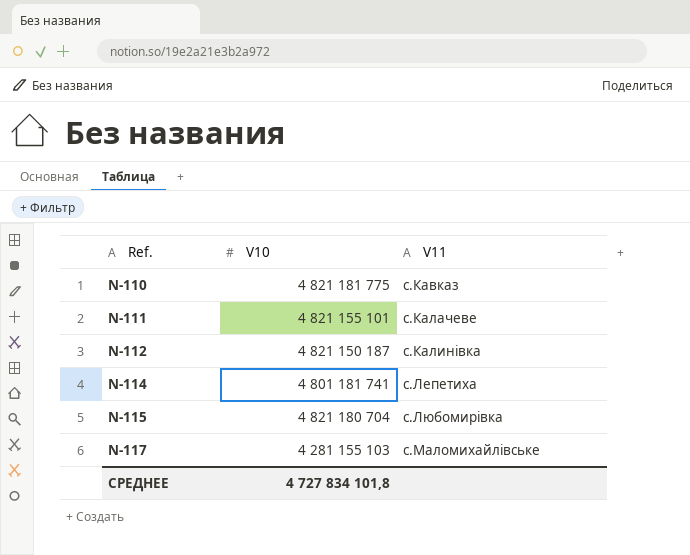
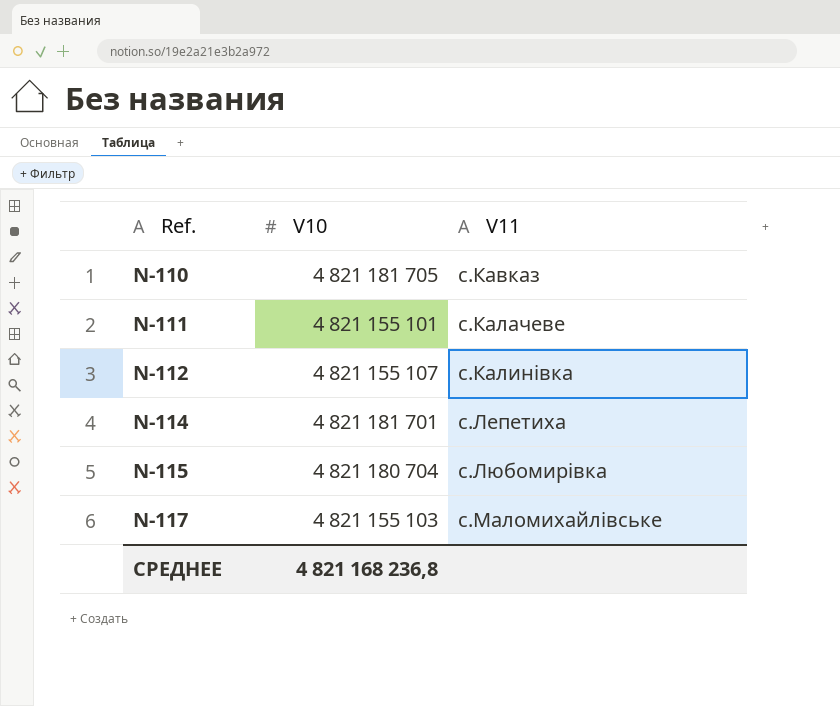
N-110 | V10: 4 821 181 775 -> 4 821 181 705
N-112 | V10: 4 821 150 187 -> 4 821 155 107
N-114 | V10: 4 801 181 741 -> 4 821 181 701
N-117 | V10: 4 281 155 103 -> 4 821 155 103
СРЕДНЕЕ | V10: 4 727 834 101,8 -> 4 821 168 236,8

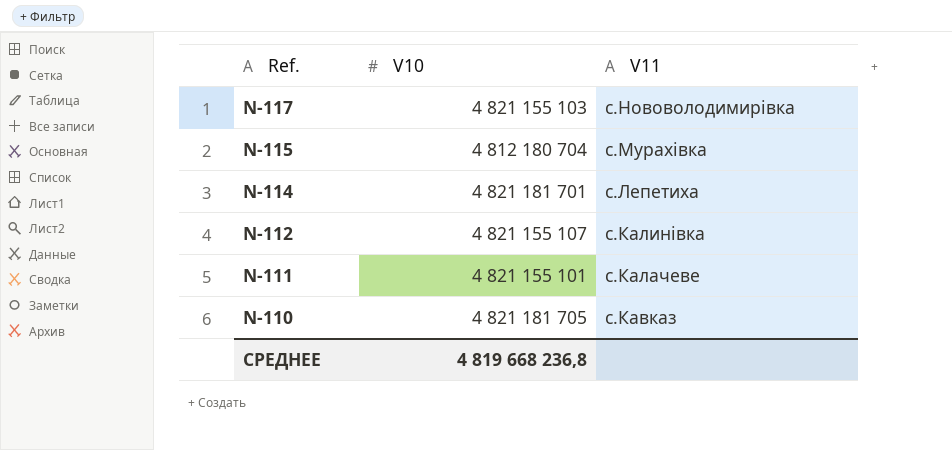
row order: Ref. ascending -> Ref. descending
N-117 | V11: с.Маломихайлівське -> с.Нововолодимирівка
N-115 | V10: 4 821 180 704 -> 4 812 180 704
N-115 | V11: с.Любомирівка -> с.Мурахівка
СРЕДНЕЕ | V10: 4 821 168 236,8 -> 4 819 668 236,8

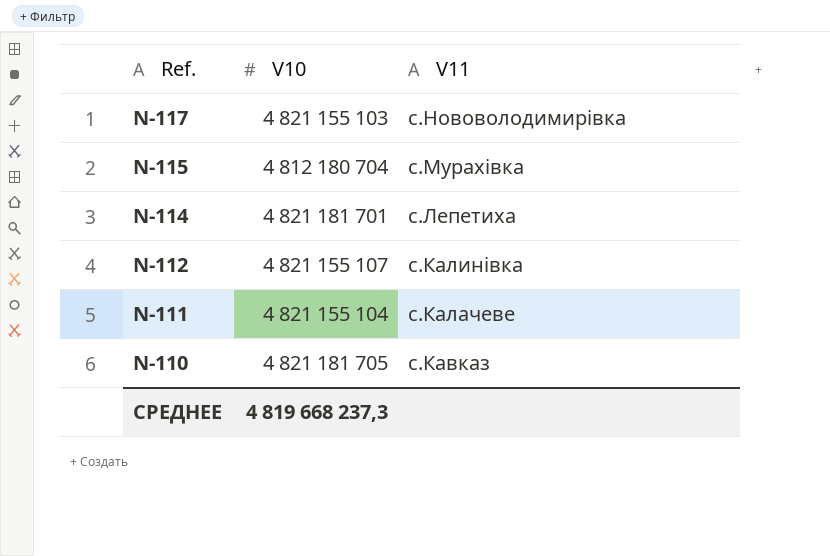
N-111 | V10: 4 821 155 101 -> 4 821 155 104
СРЕДНЕЕ | V10: 4 819 668 236,8 -> 4 819 668 237,3

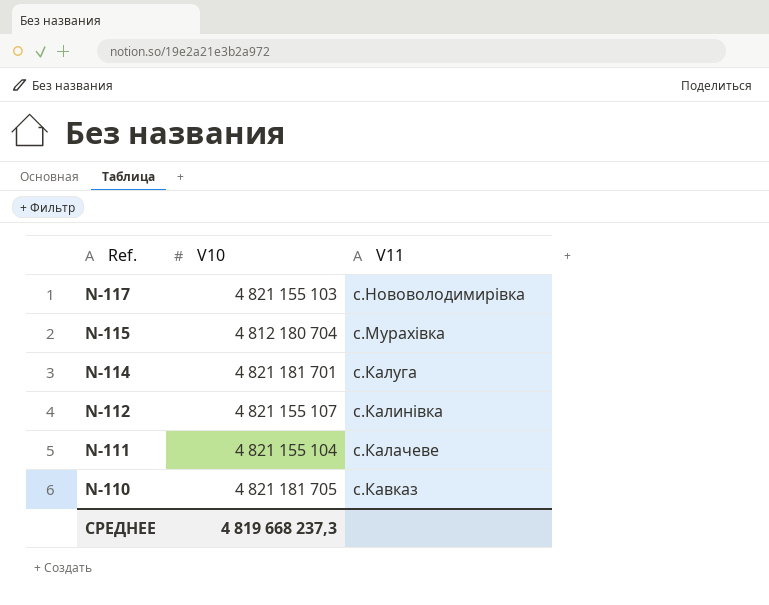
N-114 | V11: с.Лепетиха -> с.Калуга

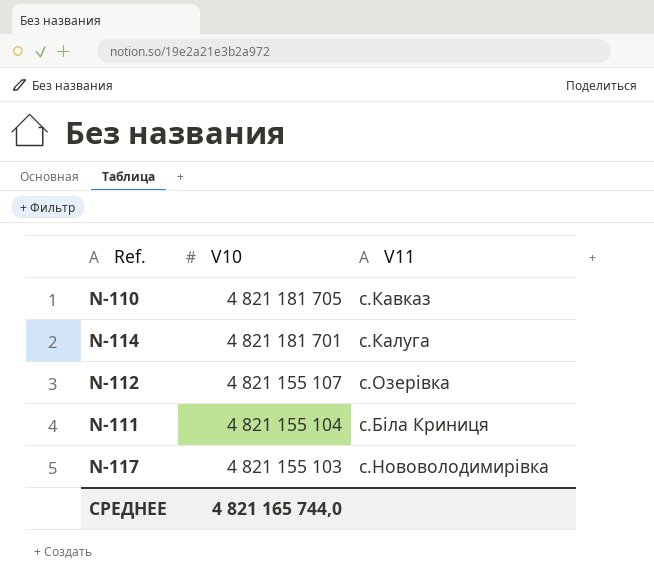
row order: Ref. descending -> V10 descending
row N-115: 4 812 180 704 | с.Мурахівка -> none
N-112 | V11: с.Калинівка -> с.Озерівка
N-111 | V11: с.Калачеве -> с.Біла Криниця
СРЕДНЕЕ | V10: 4 819 668 237,3 -> 4 821 165 744,0

